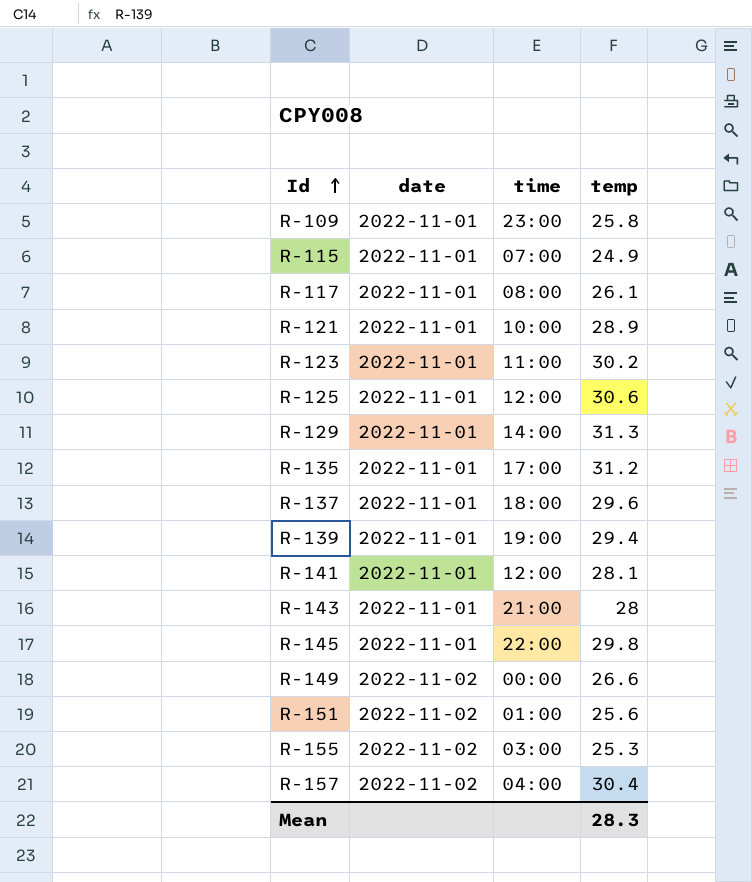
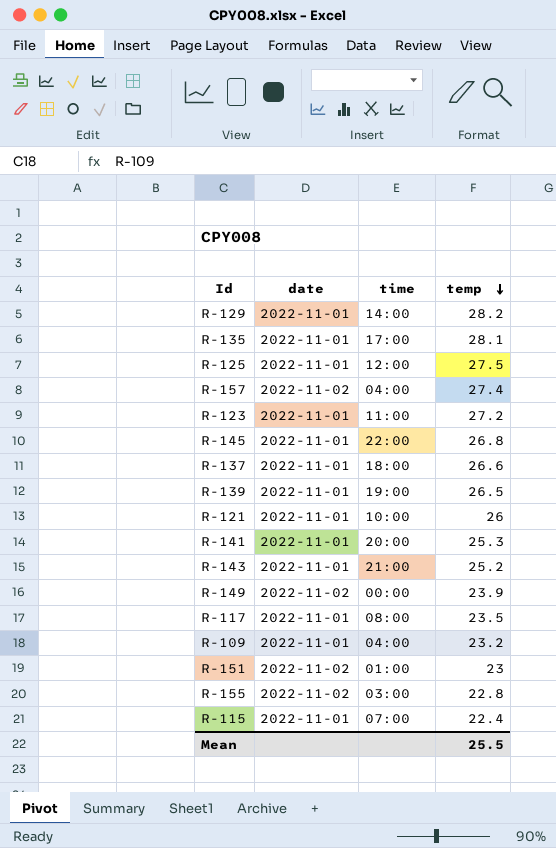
row order: Id ascending -> temp descending
R-129 | temp: 31.3 -> 28.2
R-135 | temp: 31.2 -> 28.1
R-125 | temp: 30.6 -> 27.5
R-157 | temp: 30.4 -> 27.4
R-123 | temp: 30.2 -> 27.2
R-145 | temp: 29.8 -> 26.8
R-137 | temp: 29.6 -> 26.6
R-139 | temp: 29.4 -> 26.5
R-121 | temp: 28.9 -> 26
R-141 | time: 12:00 -> 20:00
R-141 | temp: 28.1 -> 25.3
R-143 | temp: 28 -> 25.2
R-149 | temp: 26.6 -> 23.9
R-117 | temp: 26.1 -> 23.5
R-109 | time: 23:00 -> 04:00
R-109 | temp: 25.8 -> 23.2
R-151 | temp: 25.6 -> 23
R-155 | temp: 25.3 -> 22.8
R-115 | temp: 24.9 -> 22.4
Mean | temp: 28.3 -> 25.5

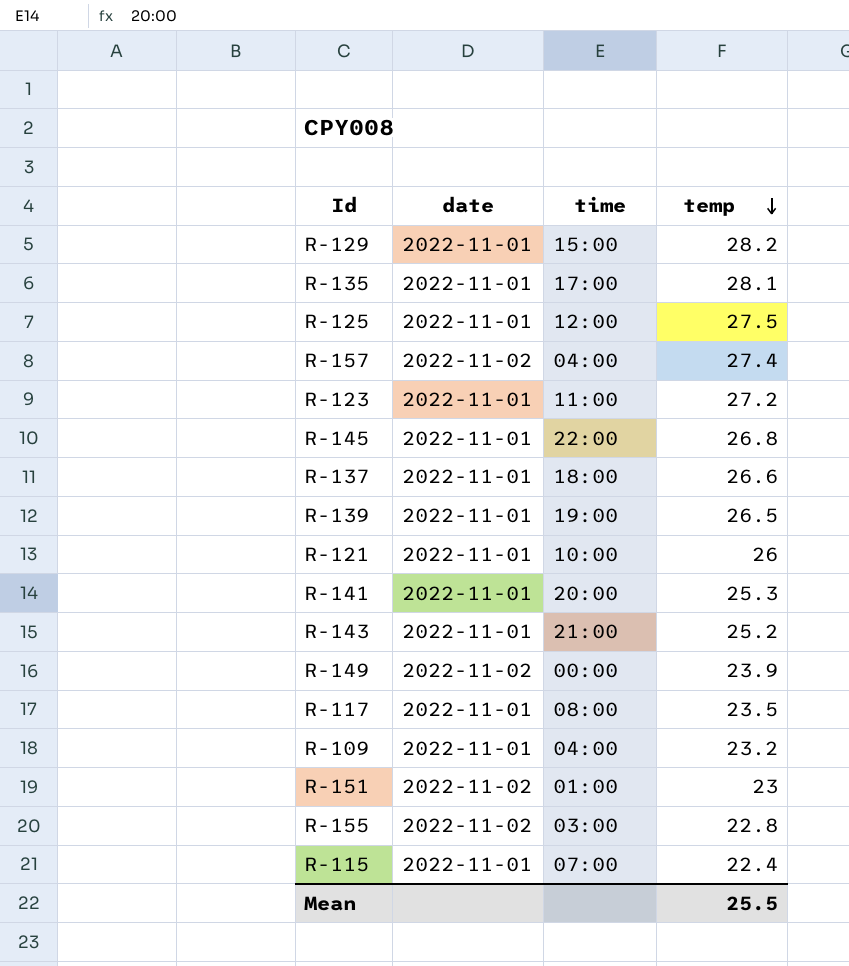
R-129 | time: 14:00 -> 15:00

